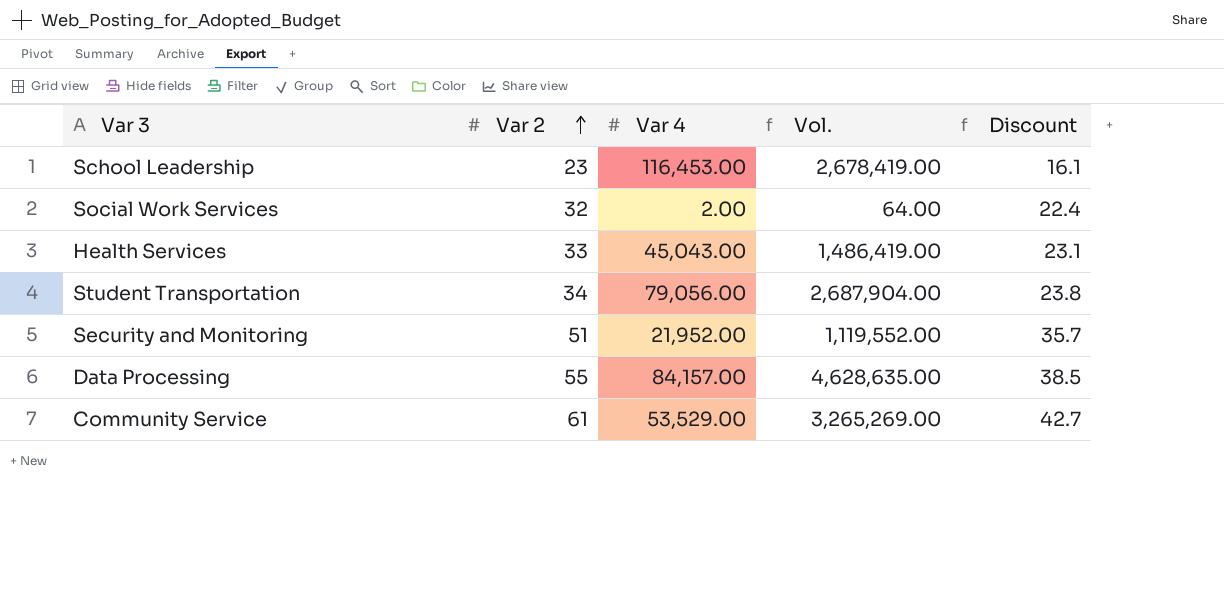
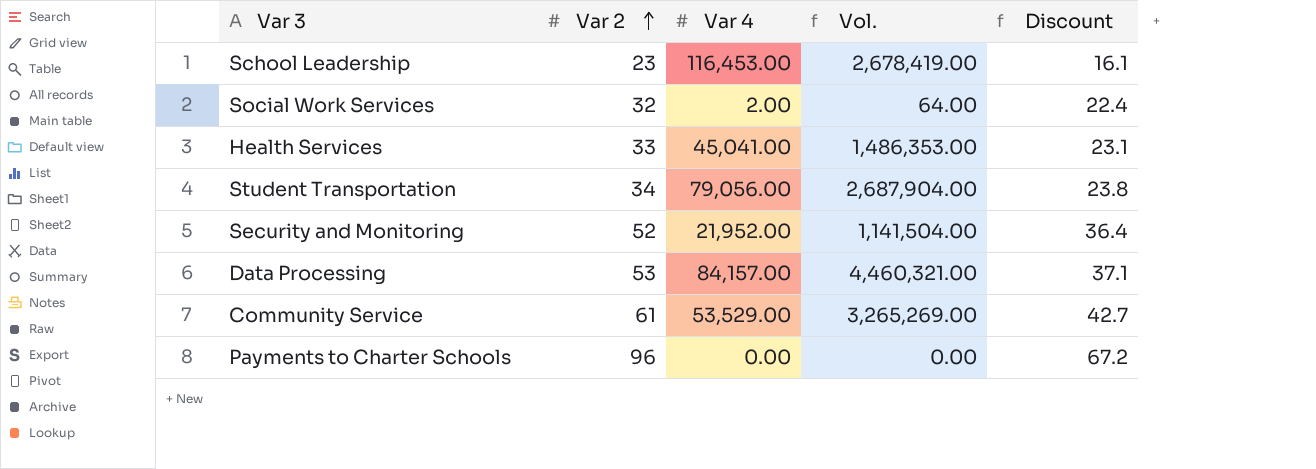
Health Services | Var 4: 45,043.00 -> 45,041.00
Health Services | Vol.: 1,486,419.00 -> 1,486,353.00
Security and Monitoring | Var 2: 51 -> 52
Security and Monitoring | Vol.: 1,119,552.00 -> 1,141,504.00
Security and Monitoring | Discount: 35.7 -> 36.4
Data Processing | Var 2: 55 -> 53
Data Processing | Vol.: 4,628,635.00 -> 4,460,321.00
Data Processing | Discount: 38.5 -> 37.1
row Payments to Charter Schools: none -> 96 | 0.00 | 0.00 | 67.2

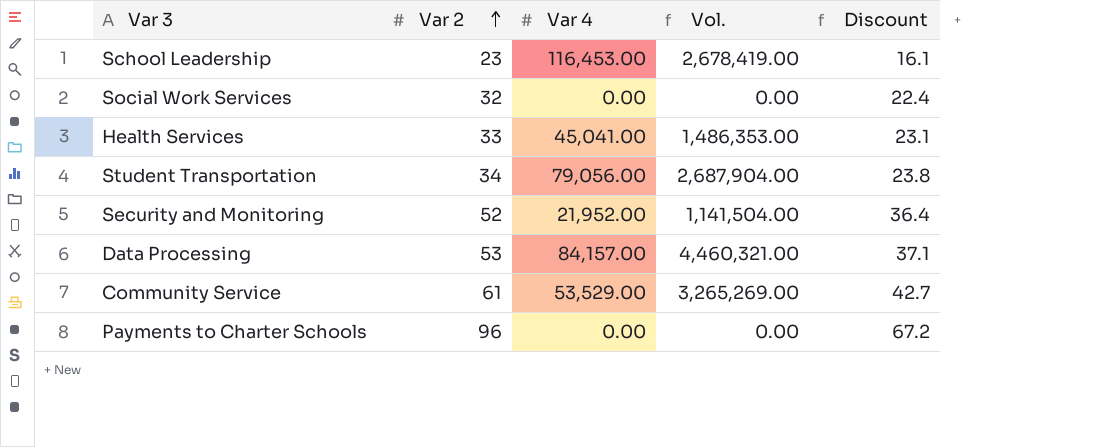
Social Work Services | Var 4: 2.00 -> 0.00
Social Work Services | Vol.: 64.00 -> 0.00

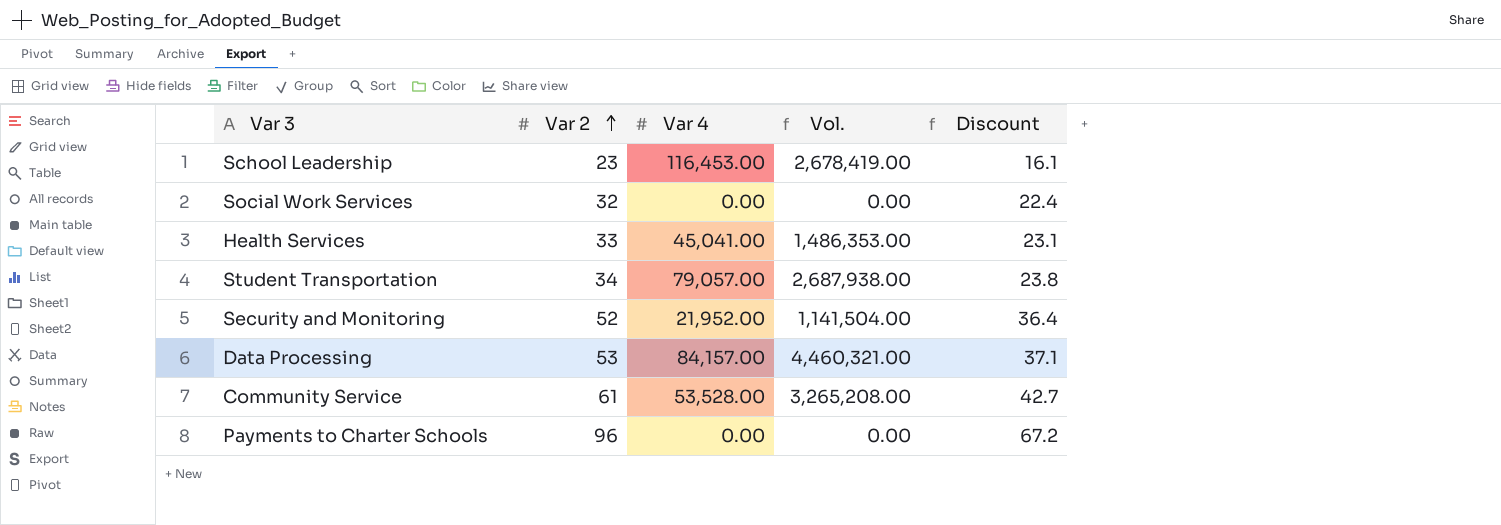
Student Transportation | Var 4: 79,056.00 -> 79,057.00
Student Transportation | Vol.: 2,687,904.00 -> 2,687,938.00
Community Service | Var 4: 53,529.00 -> 53,528.00
Community Service | Vol.: 3,265,269.00 -> 3,265,208.00

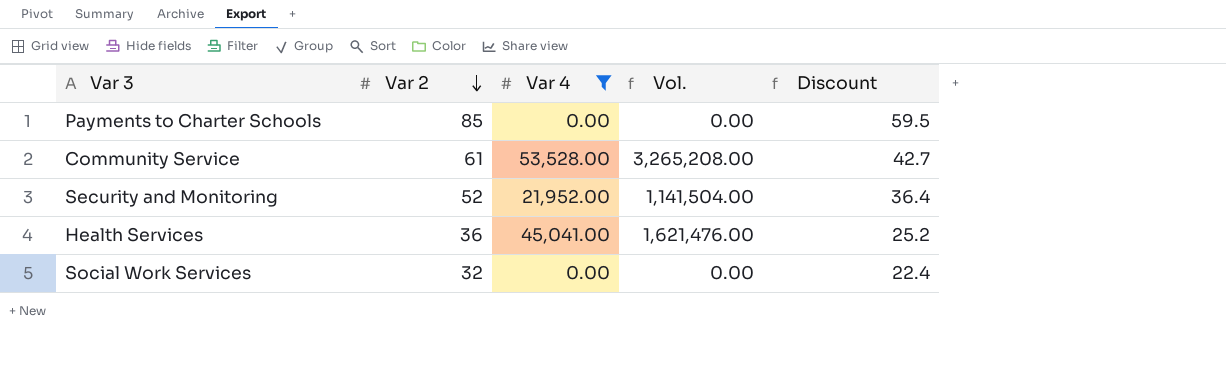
filter: none -> Var 4 <= 53,528.00
row order: Var 2 ascending -> Var 2 descending
Payments to Charter Schools | Var 2: 96 -> 85
Payments to Charter Schools | Discount: 67.2 -> 59.5
Health Services | Var 2: 33 -> 36
Health Services | Vol.: 1,486,353.00 -> 1,621,476.00
Health Services | Discount: 23.1 -> 25.2

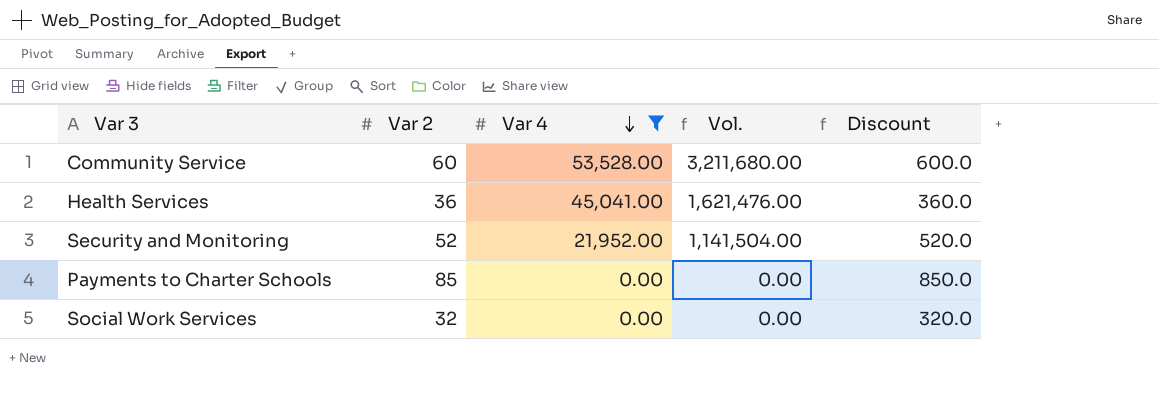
row order: Var 2 descending -> Var 4 descending
column Discount | formula: [Var 2] * 0.7 -> [Var 2] * 10
Community Service | Var 2: 61 -> 60
Community Service | Vol.: 3,265,208.00 -> 3,211,680.00

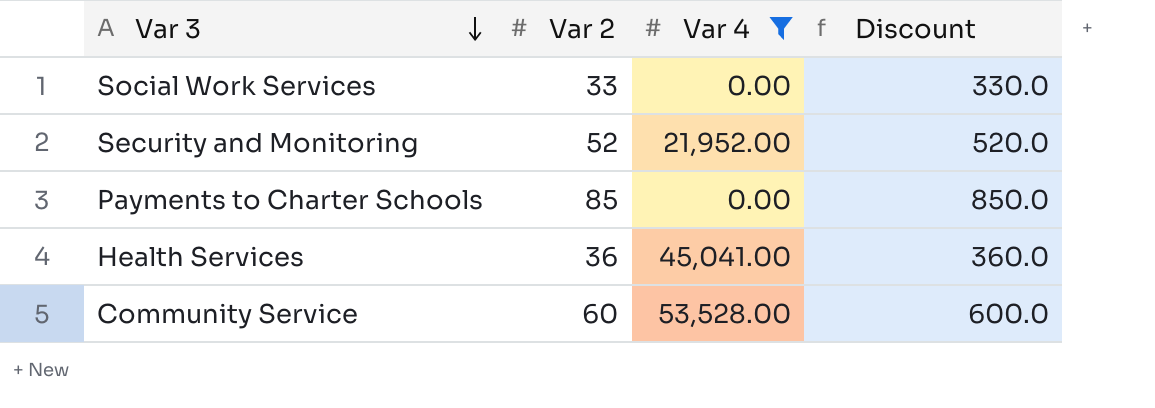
row order: Var 4 descending -> Var 3 descending
column Vol. | formula: [Var 2] * [Var 4] -> none
Social Work Services | Var 2: 32 -> 33
Social Work Services | Discount: 320.0 -> 330.0

